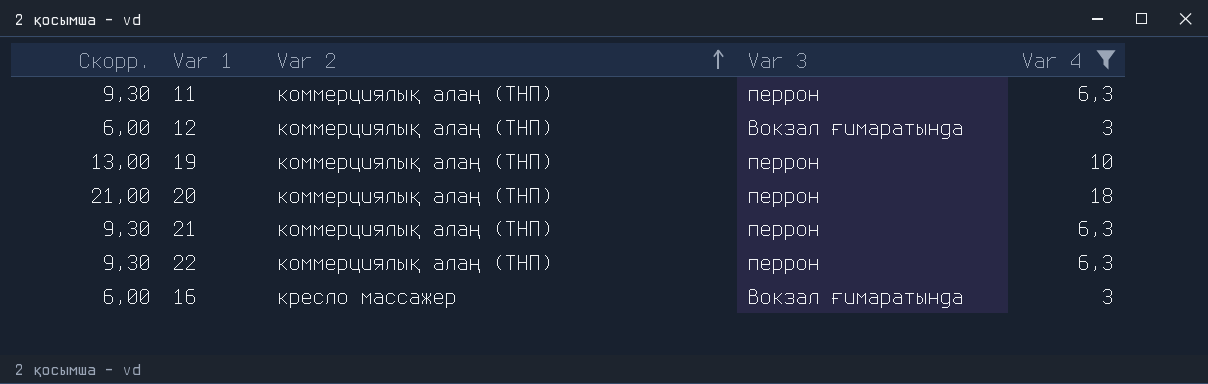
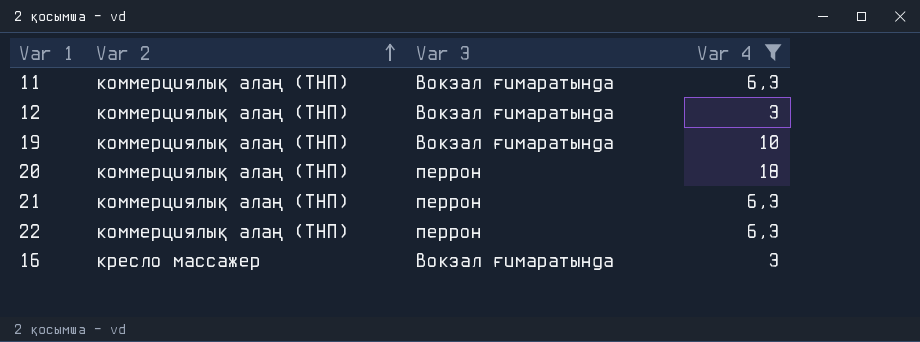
column Скорр. | formula: [Var 4] + 3 -> none
11 | Var 3: перрон -> вокзал ғимаратында
19 | Var 3: перрон -> вокзал ғимаратында

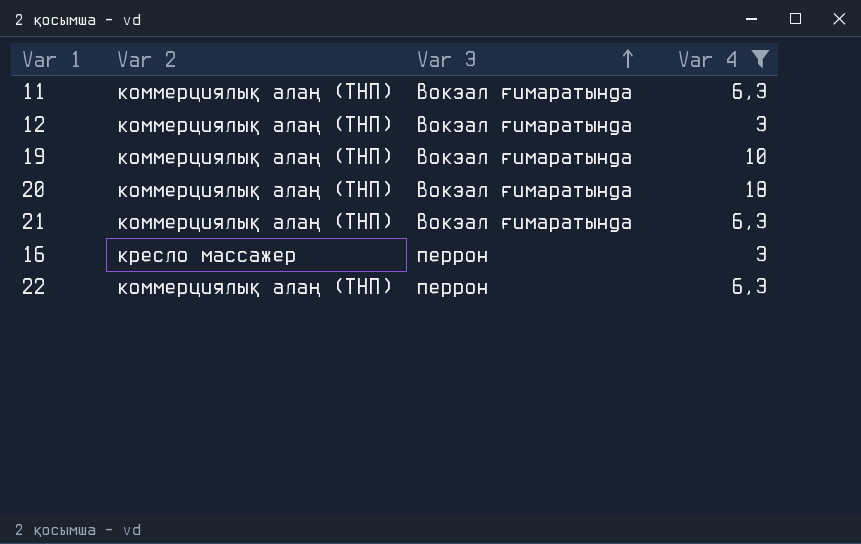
row order: Var 2 ascending -> Var 3 ascending
20 | Var 3: перрон -> вокзал ғимаратында
21 | Var 3: перрон -> вокзал ғимаратында
16 | Var 3: вокзал ғимаратында -> перрон

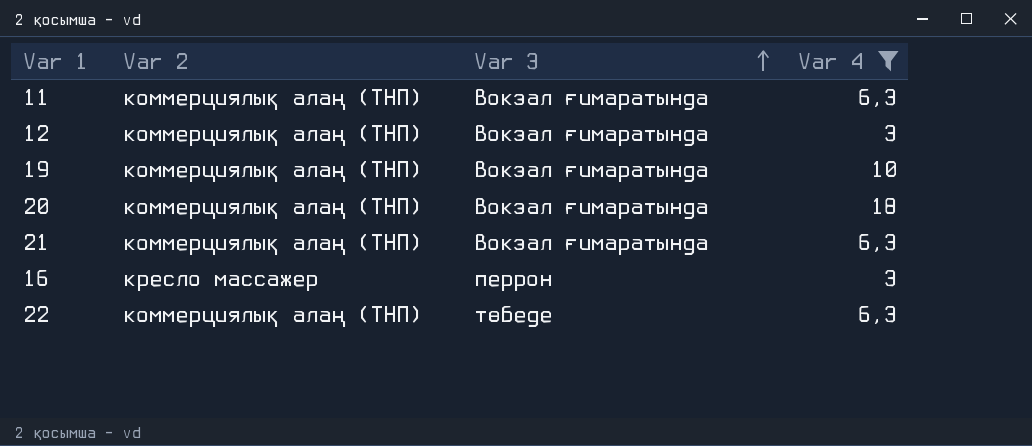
22 | Var 3: перрон -> төбеде

